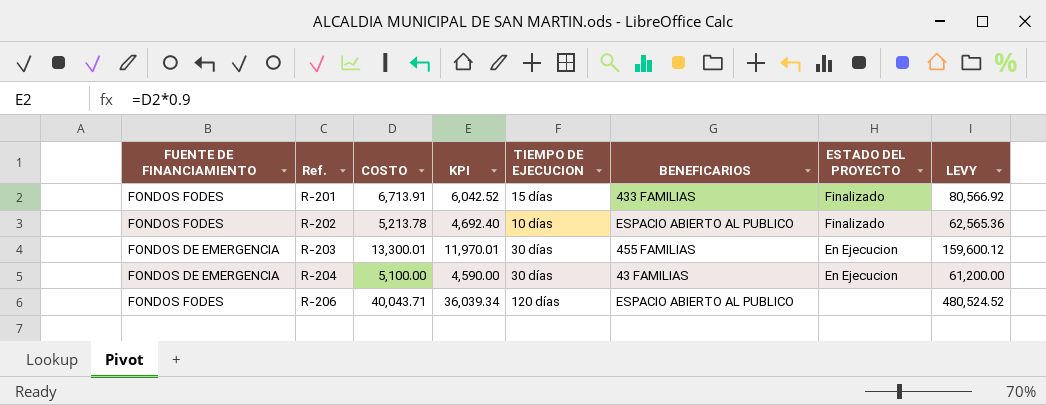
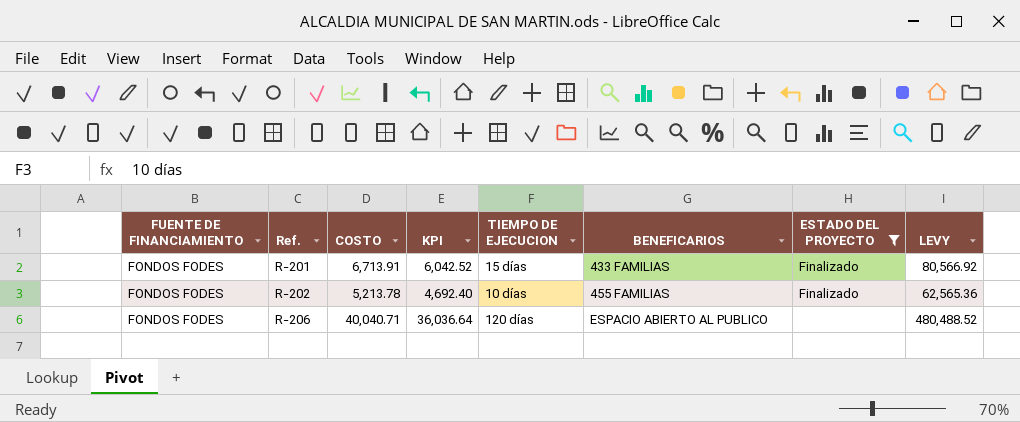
filter: none -> ESTADO DEL PROYECTO != En Ejecucion
R-202 | BENEFICARIOS: ESPACIO ABIERTO AL PUBLICO -> 455 FAMILIAS
R-206 | COSTO: 40,043.71 -> 40,040.71
R-206 | KPI: 36,039.34 -> 36,036.64
R-206 | LEVY: 480,524.52 -> 480,488.52

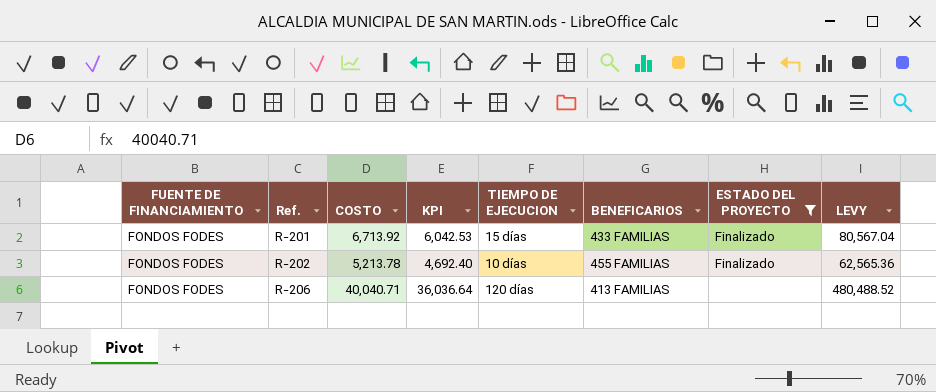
R-201 | COSTO: 6,713.91 -> 6,713.92
R-201 | KPI: 6,042.52 -> 6,042.53
R-201 | LEVY: 80,566.92 -> 80,567.04
R-206 | BENEFICARIOS: ESPACIO ABIERTO AL PUBLICO -> 413 FAMILIAS

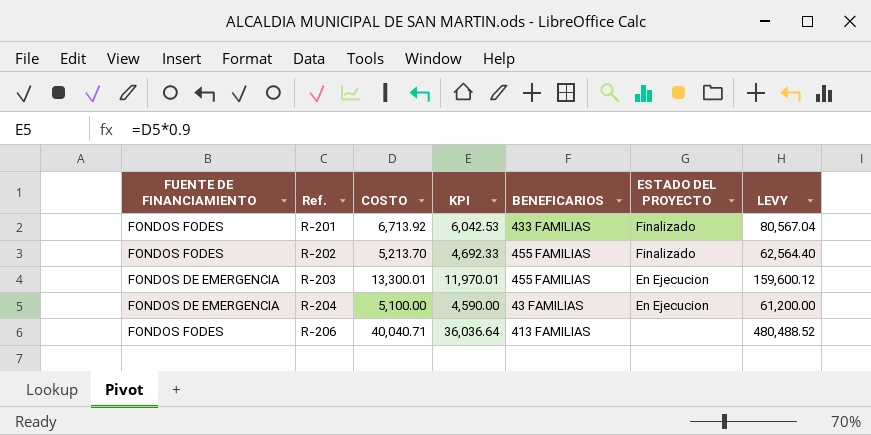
filter: ESTADO DEL PROYECTO != En Ejecucion -> none
column TIEMPO DE EJECUCION | position: 5 -> none
R-202 | COSTO: 5,213.78 -> 5,213.70
R-202 | KPI: 4,692.40 -> 4,692.33
R-202 | LEVY: 62,565.36 -> 62,564.40

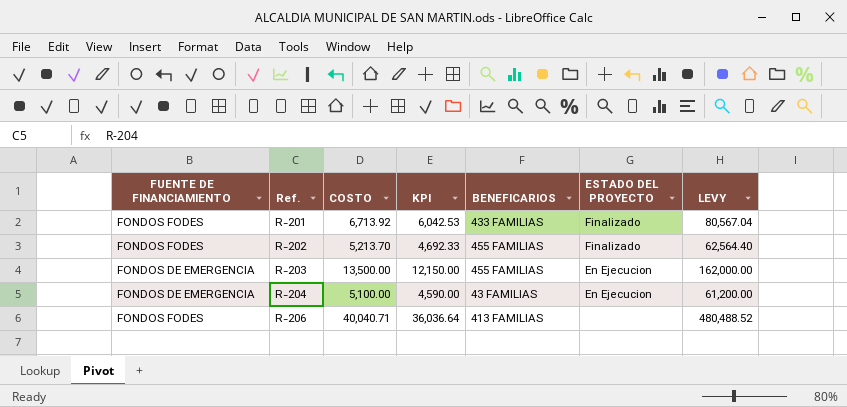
R-203 | COSTO: 13,300.01 -> 13,500.00
R-203 | KPI: 11,970.01 -> 12,150.00
R-203 | LEVY: 159,600.12 -> 162,000.00

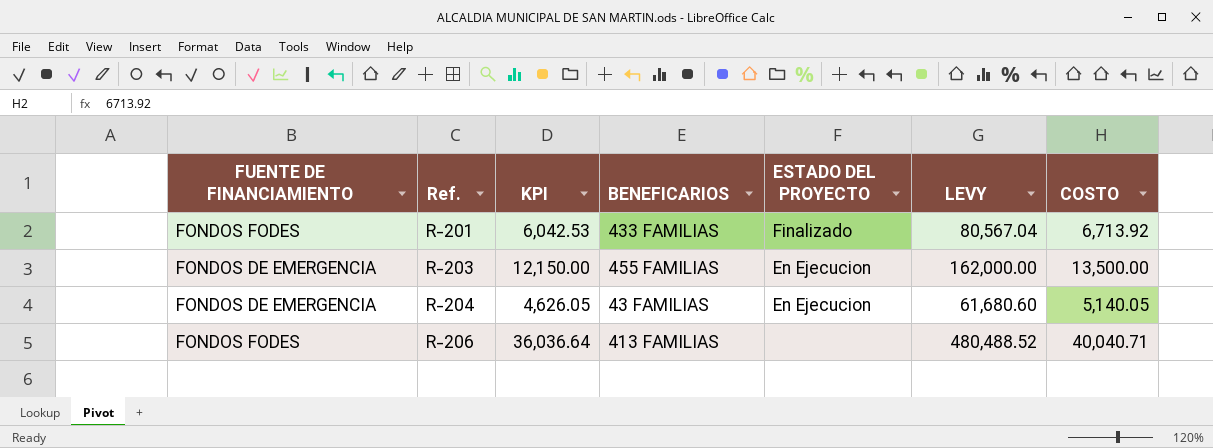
column COSTO | position: 3 -> 7
row R-202: FONDOS FODES | 5,213.70 | 4,692.33 | 455 FAMILIAS | Finalizado | 62,564.40 -> none
R-204 | KPI: 4,590.00 -> 4,626.05
R-204 | LEVY: 61,200.00 -> 61,680.60
R-204 | COSTO: 5,100.00 -> 5,140.05

